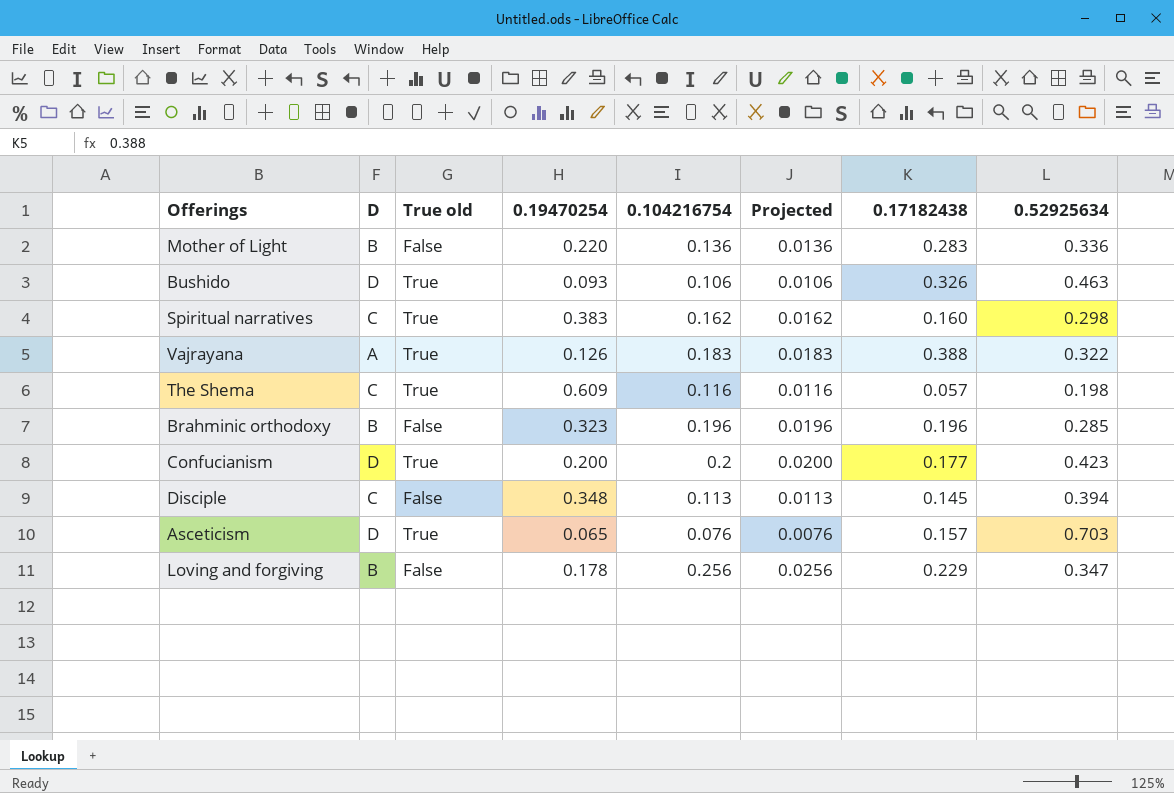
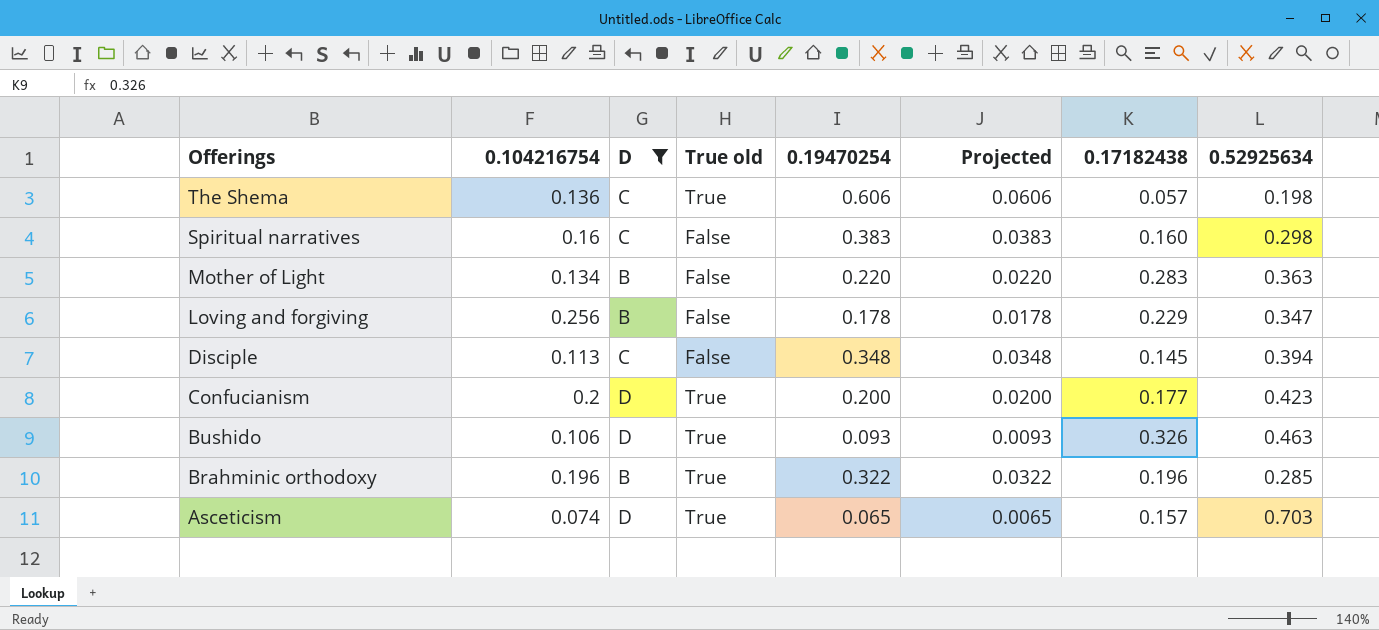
filter: none -> D != A
row order: none -> Offerings descending
column 0.104216754 | position: 5 -> 2
column Projected | formula: [0.104216754] * 0.1 -> [0.19470254] * 0.1
The Shema | 0.104216754: 0.116 -> 0.136
The Shema | 0.19470254: 0.609 -> 0.606
Spiritual narratives | 0.104216754: 0.162 -> 0.16
Spiritual narratives | True old: True -> False
Mother of Light | 0.104216754: 0.136 -> 0.134
Mother of Light | 0.52925634: 0.336 -> 0.363
Brahminic orthodoxy | True old: False -> True
Brahminic orthodoxy | 0.19470254: 0.323 -> 0.322
Asceticism | 0.104216754: 0.076 -> 0.074

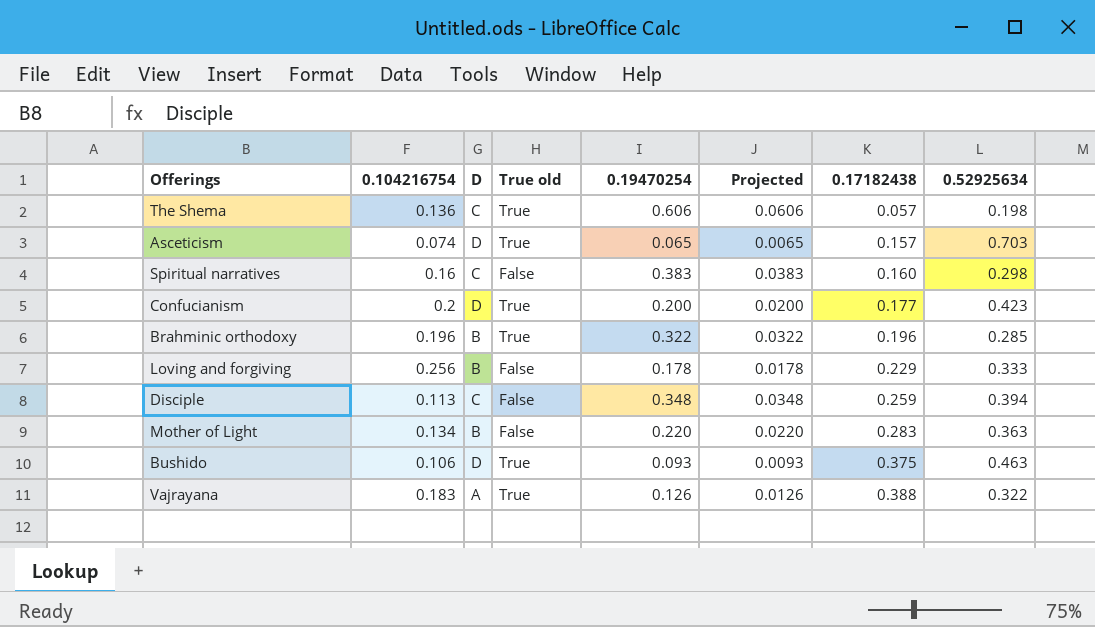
filter: D != A -> none
row order: Offerings descending -> 0.17182438 ascending
Loving and forgiving | 0.52925634: 0.347 -> 0.333
Disciple | 0.17182438: 0.145 -> 0.259
Bushido | 0.17182438: 0.326 -> 0.375

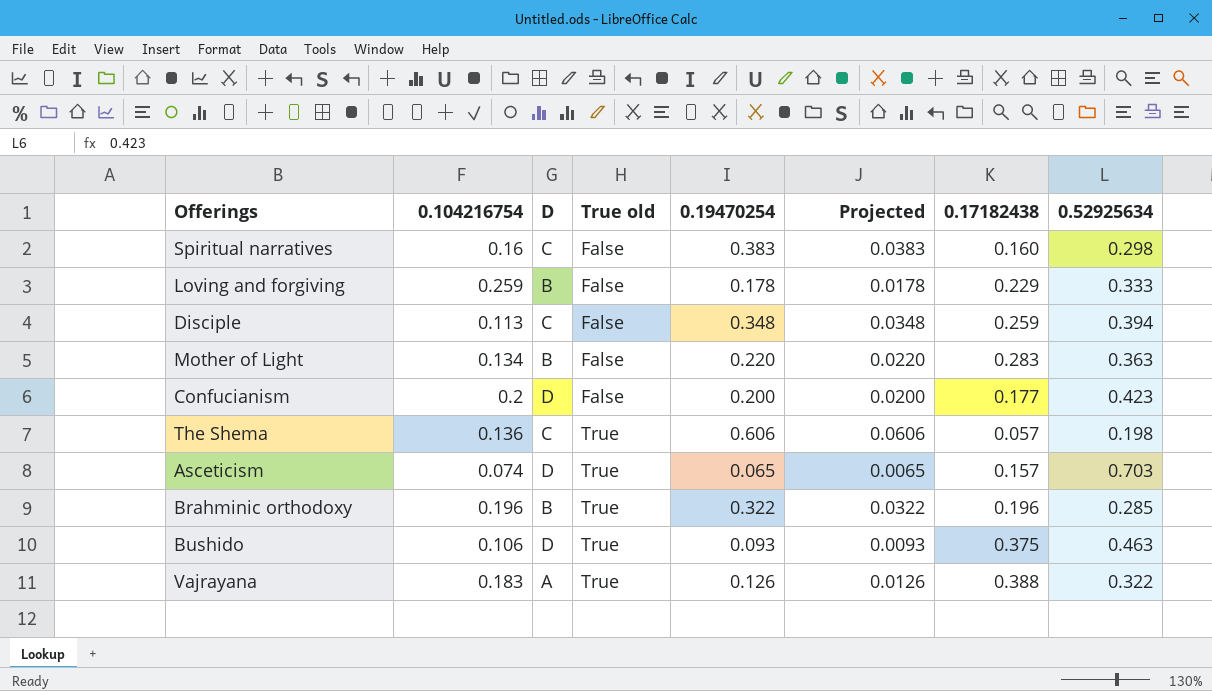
row order: 0.17182438 ascending -> True old ascending
Loving and forgiving | 0.104216754: 0.256 -> 0.259
Confucianism | True old: True -> False

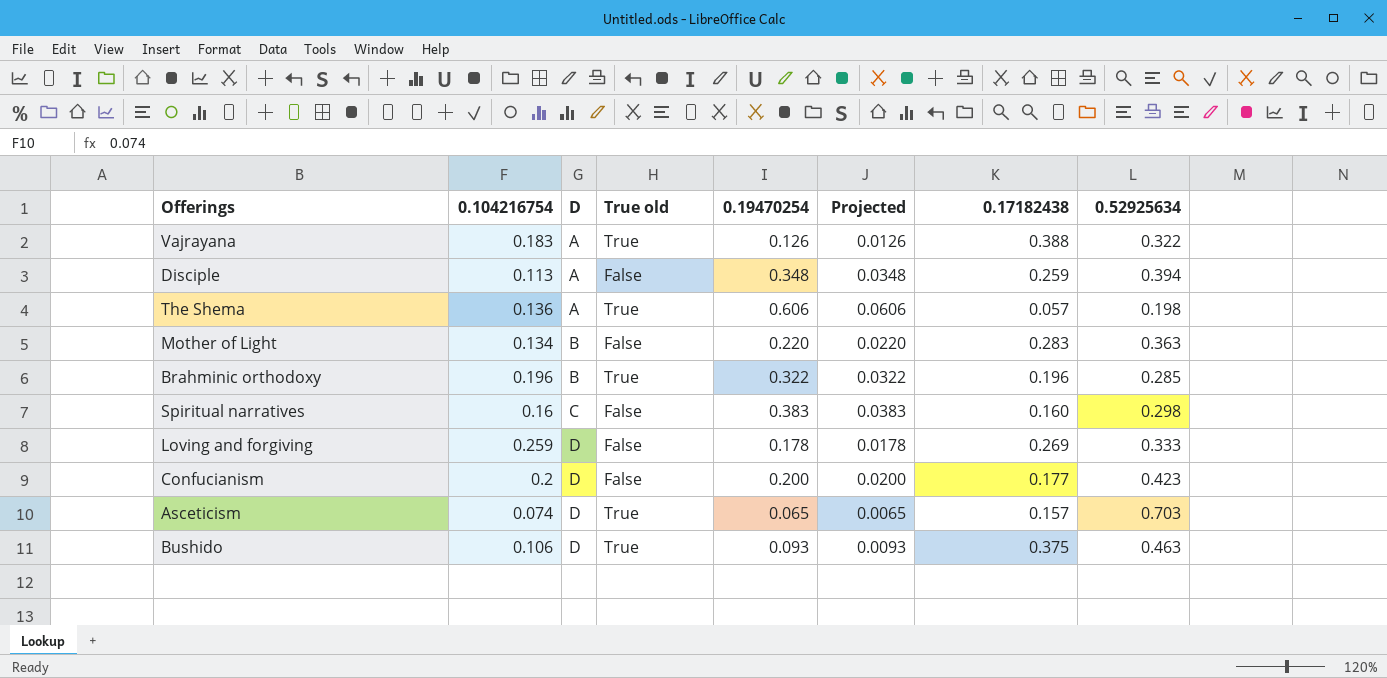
row order: True old ascending -> D ascending
Disciple | D: C -> A
The Shema | D: C -> A
Loving and forgiving | D: B -> D
Loving and forgiving | 0.17182438: 0.229 -> 0.269

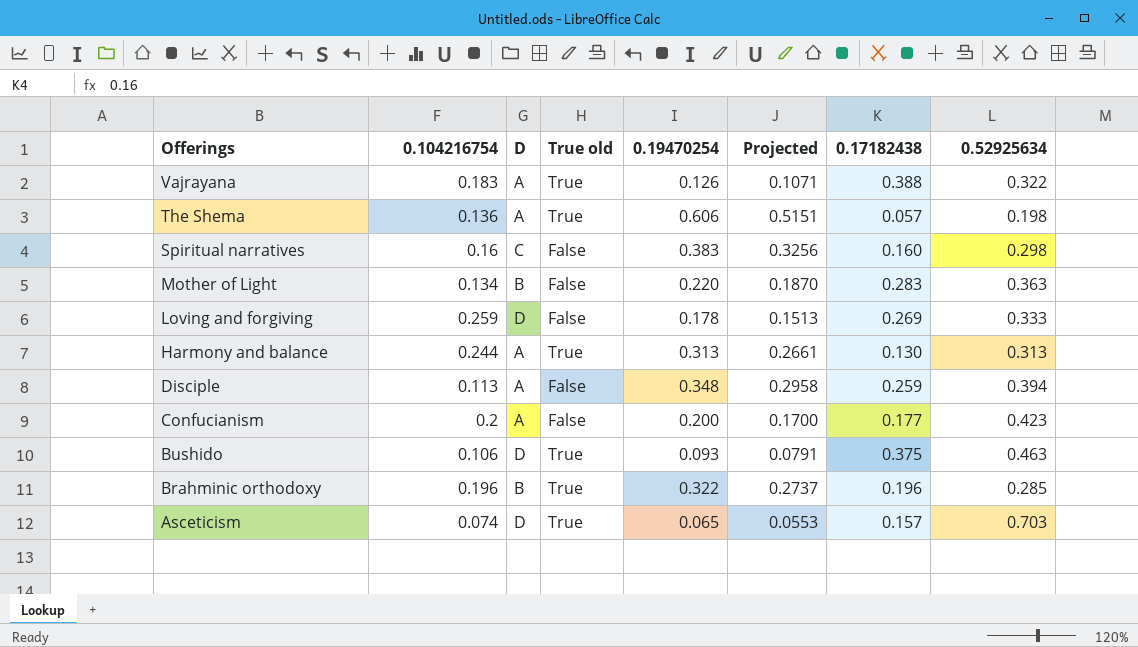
row order: D ascending -> Offerings descending
column Projected | formula: [0.19470254] * 0.1 -> [0.19470254] * 0.85
row Harmony and balance: none -> 0.244 | A | True | 0.313 | 0.2661 | 0.130 | 0.313
Confucianism | D: D -> A

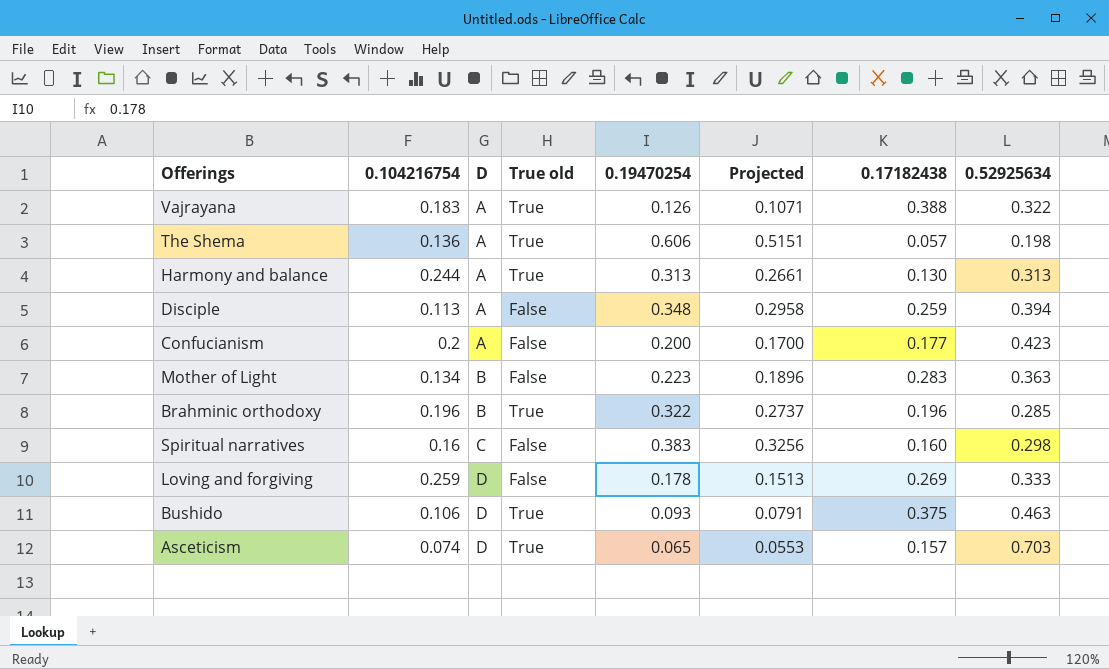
row order: Offerings descending -> D ascending
Mother of Light | 0.19470254: 0.220 -> 0.223
Mother of Light | Projected: 0.1870 -> 0.1896

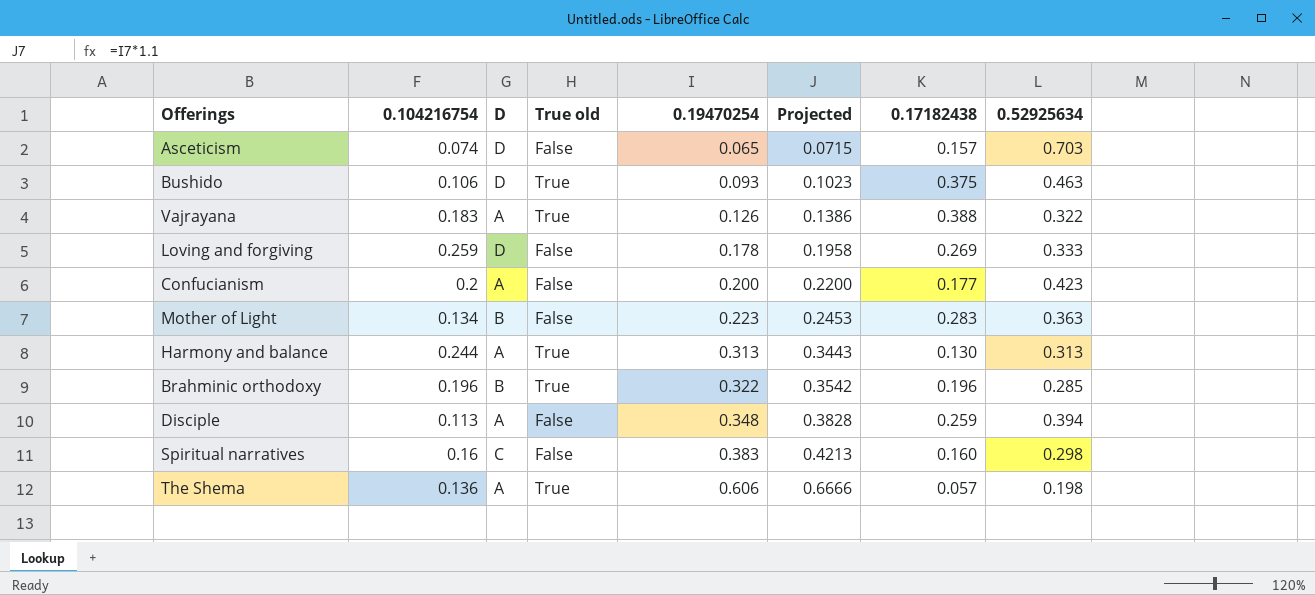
row order: D ascending -> 0.19470254 ascending
column Projected | formula: [0.19470254] * 0.85 -> [0.19470254] * 1.1
Asceticism | True old: True -> False

